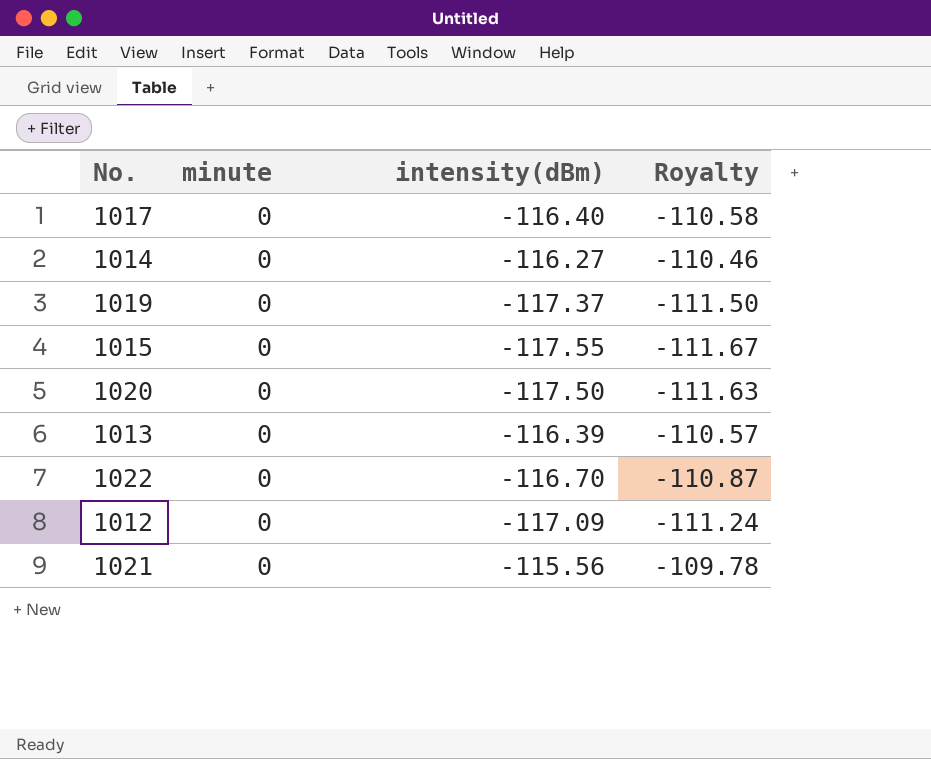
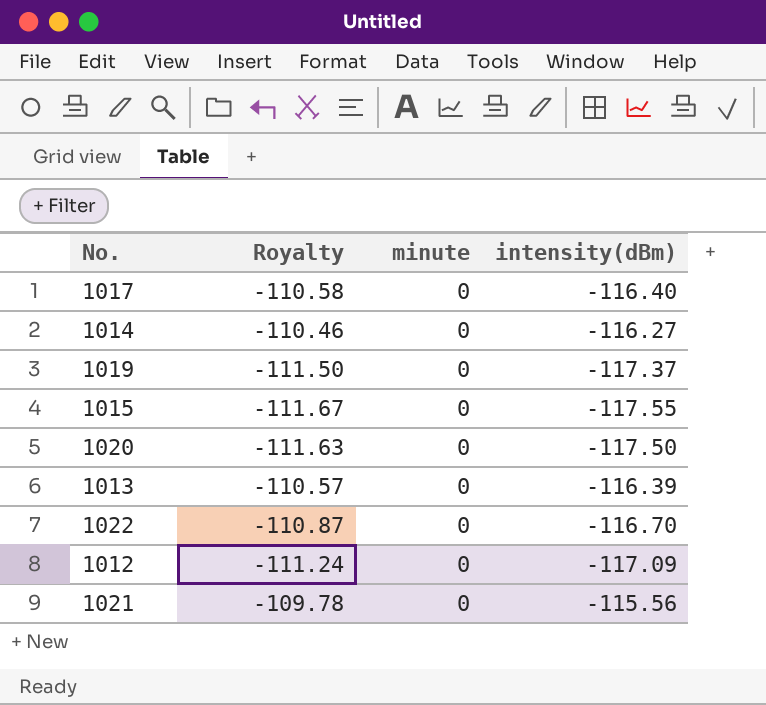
column Royalty | position: 4 -> 2

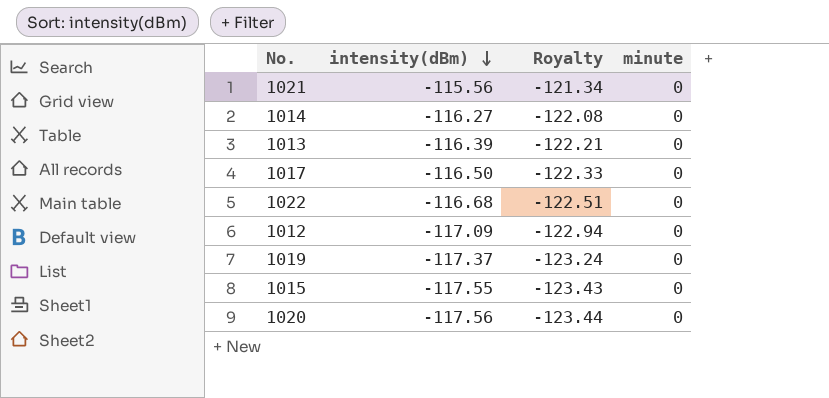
row order: none -> intensity(dBm) descending
column intensity(dBm) | position: 4 -> 2
column Royalty | formula: [intensity(dBm)] * 0.95 -> [intensity(dBm)] * 1.05
1017 | intensity(dBm): -116.40 -> -116.50
1022 | intensity(dBm): -116.70 -> -116.68
1020 | intensity(dBm): -117.50 -> -117.56

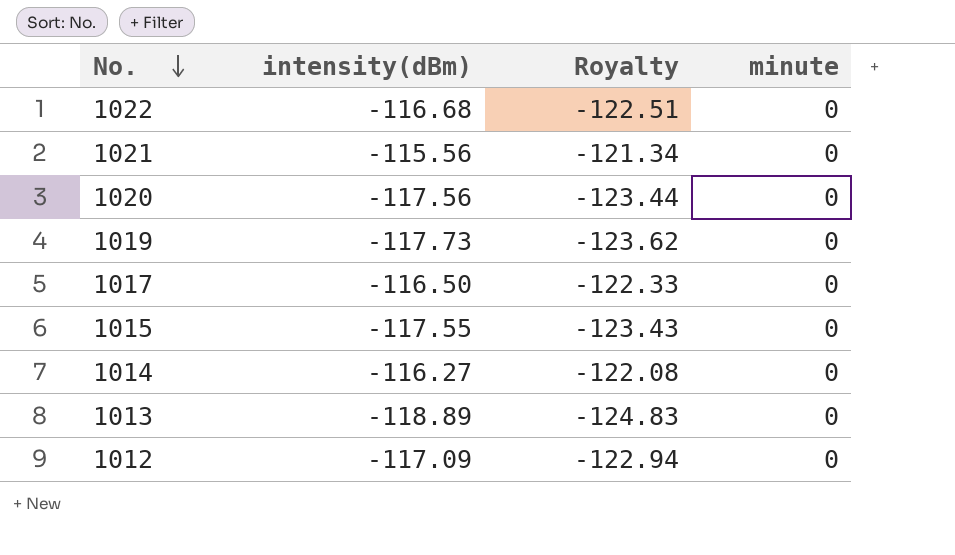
row order: intensity(dBm) descending -> No. descending
1019 | intensity(dBm): -117.37 -> -117.73
1019 | Royalty: -123.24 -> -123.62
1013 | intensity(dBm): -116.39 -> -118.89
1013 | Royalty: -122.21 -> -124.83

